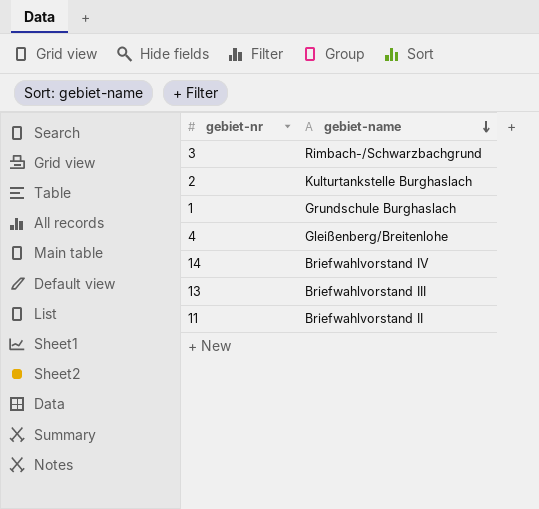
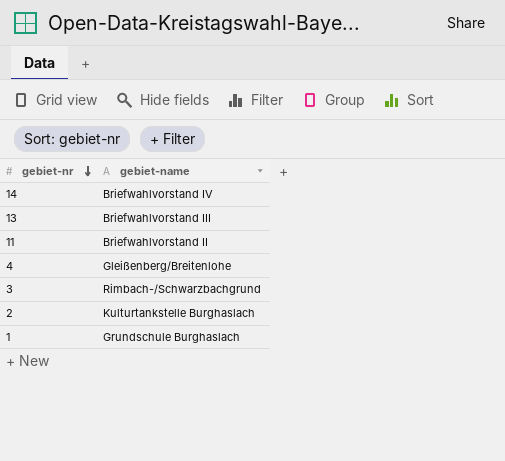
row order: gebiet-name descending -> gebiet-nr descending

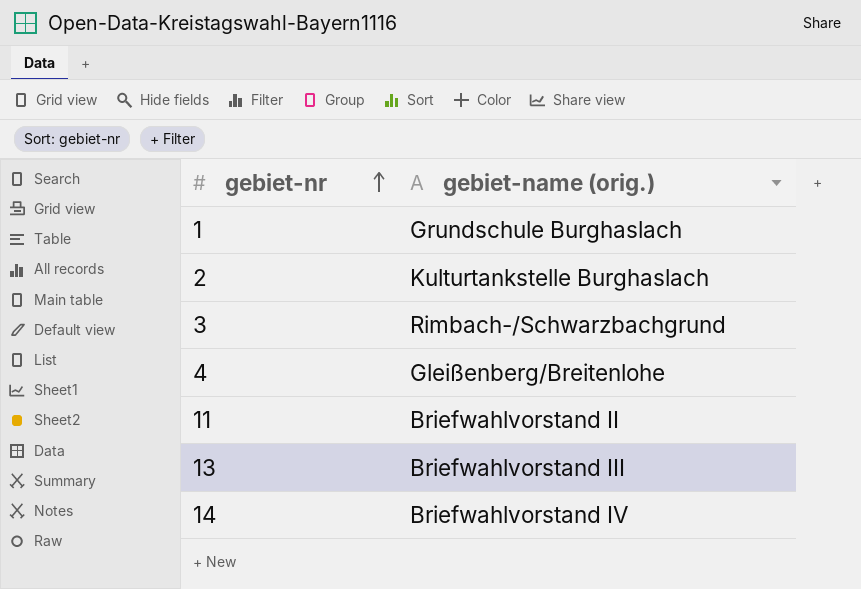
row order: gebiet-nr descending -> gebiet-nr ascending
column name: gebiet-name -> gebiet-name (orig.)

